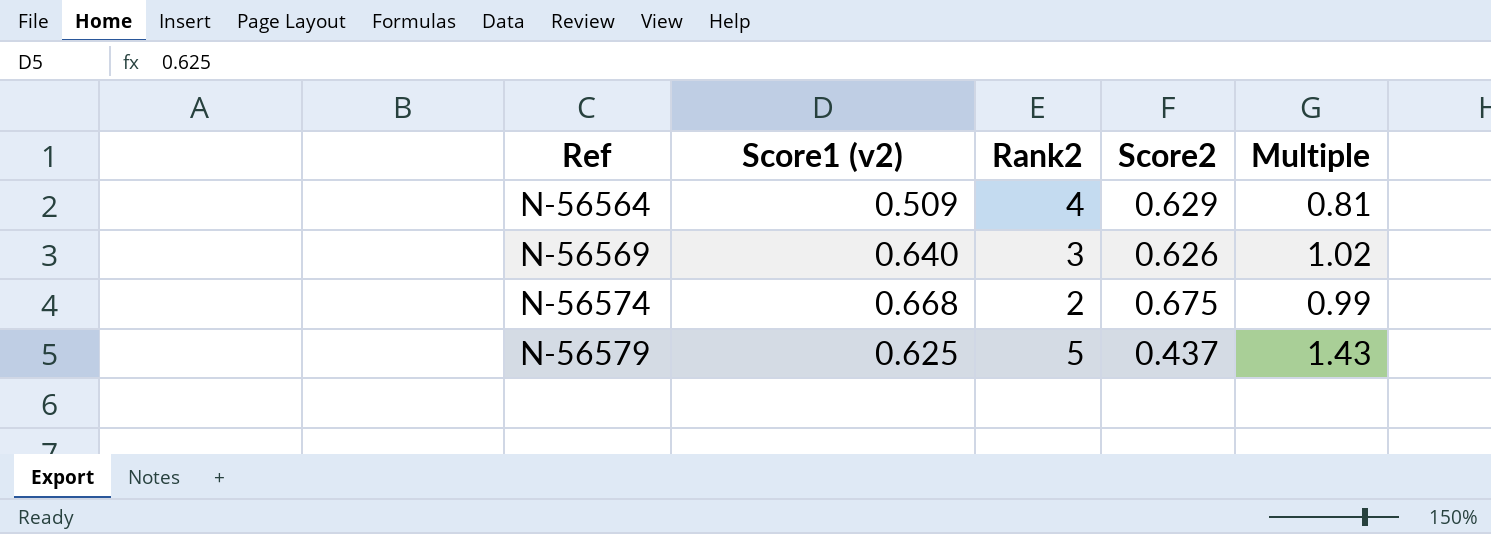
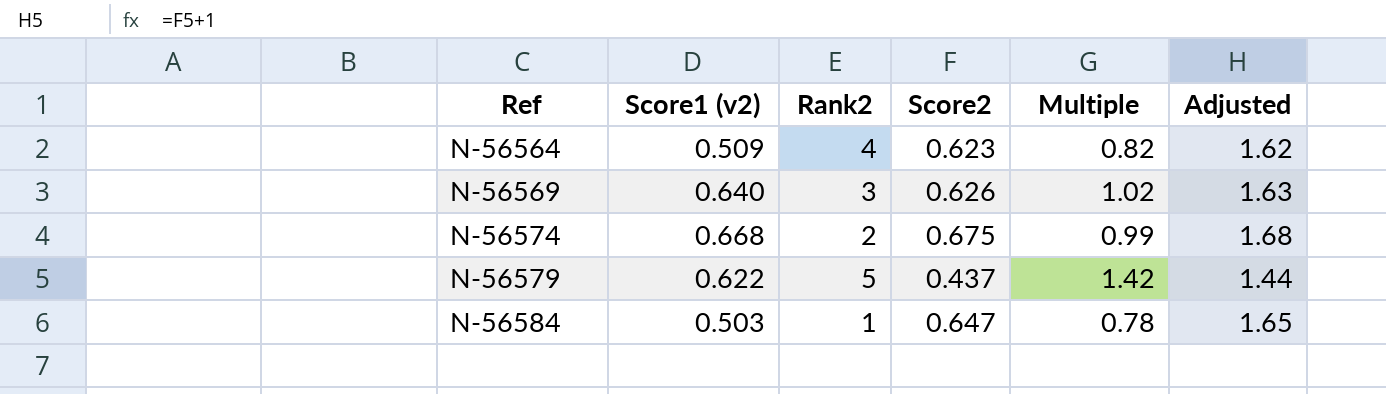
column Adjusted | formula: none -> [Score2] + 1
N-56564 | Score2: 0.629 -> 0.623
N-56564 | Multiple: 0.81 -> 0.82
N-56579 | Score1 (v2): 0.625 -> 0.622
N-56579 | Multiple: 1.43 -> 1.42
row N-56584: none -> 0.503 | 1 | 0.647 | 0.78 | 1.65

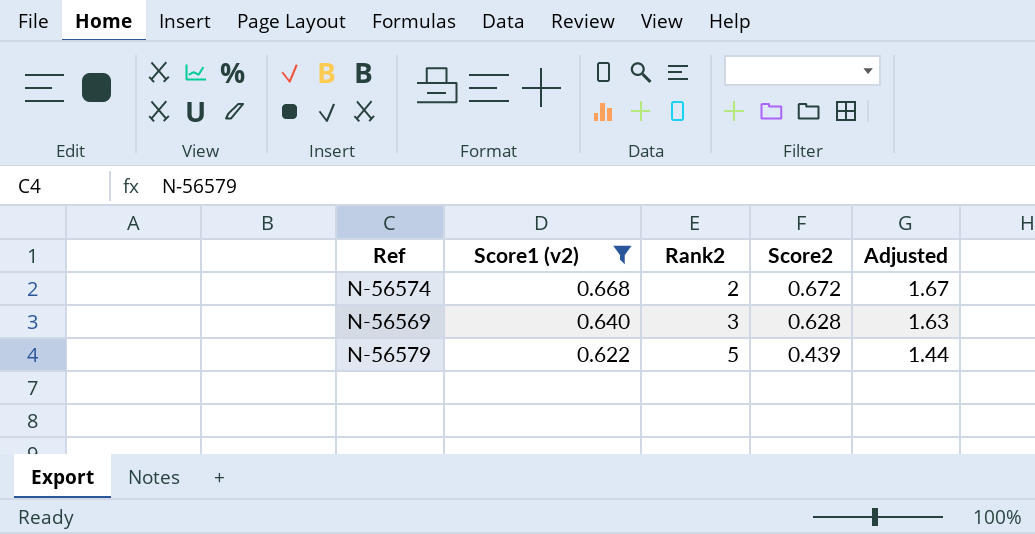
filter: none -> Score1 (v2) >= 0.622
row order: Ref ascending -> Score1 (v2) descending
column Multiple | formula: [Score1 (v2)] / [Score2] -> none
N-56574 | Score2: 0.675 -> 0.672
N-56574 | Adjusted: 1.68 -> 1.67
N-56569 | Score2: 0.626 -> 0.628
N-56579 | Score2: 0.437 -> 0.439

